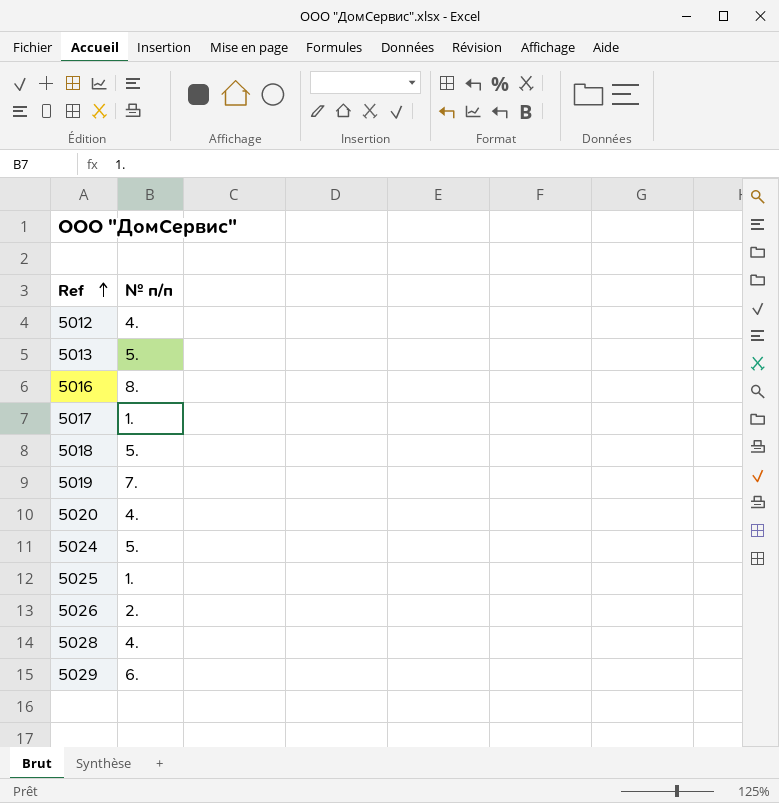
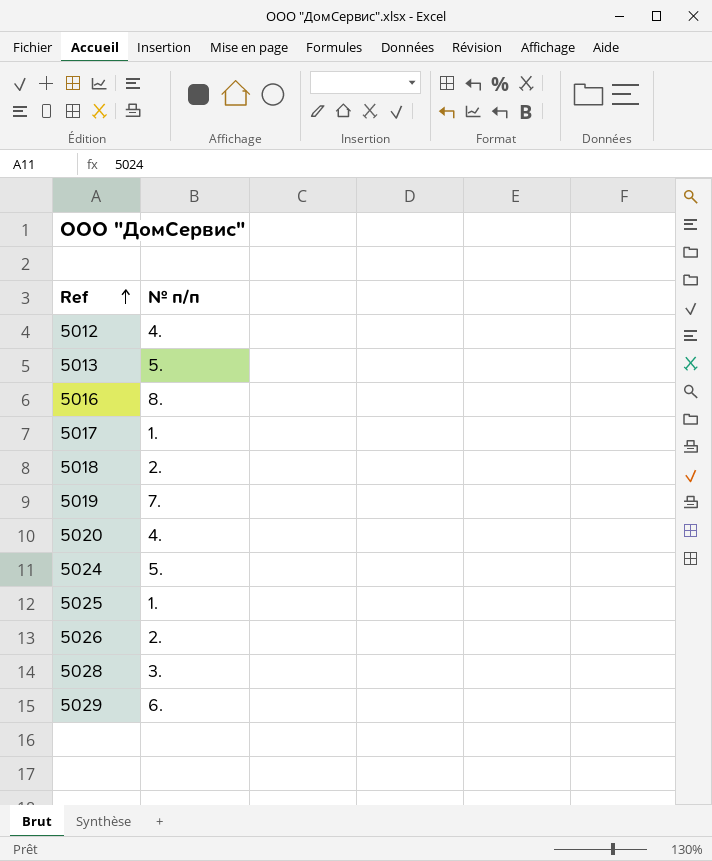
5018 | № п/п: 5. -> 2.
5028 | № п/п: 4. -> 3.

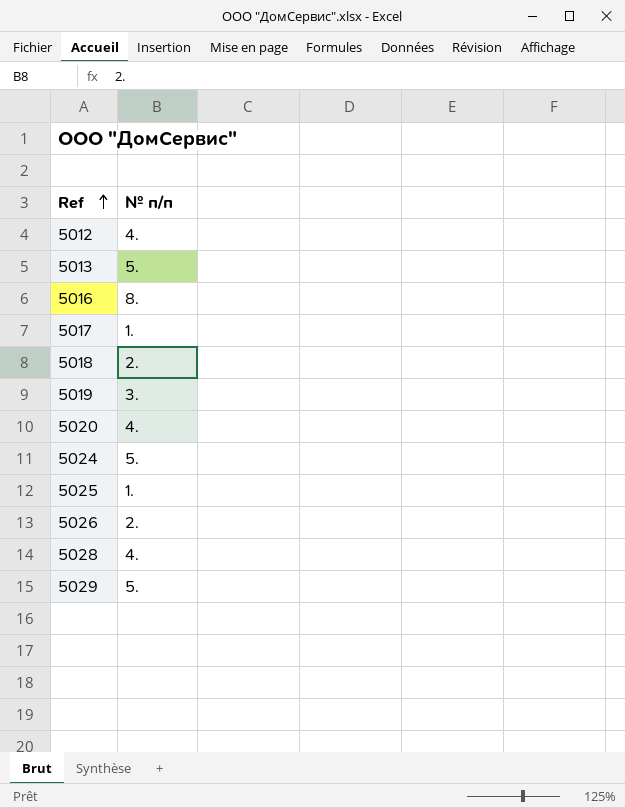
5019 | № п/п: 7. -> 3.
5028 | № п/п: 3. -> 4.
5029 | № п/п: 6. -> 5.

